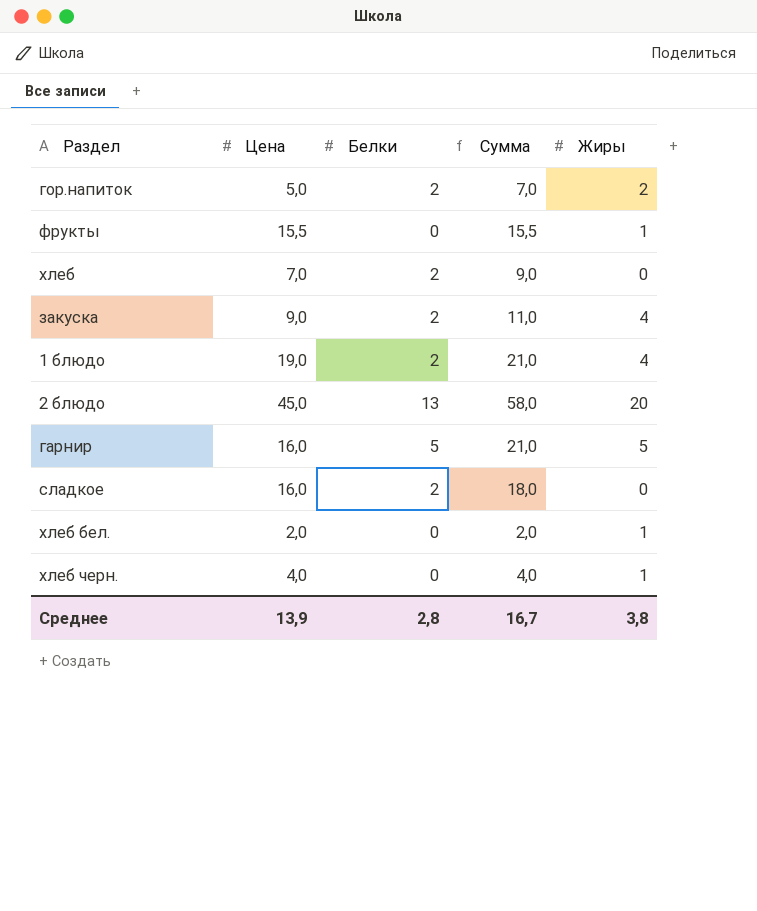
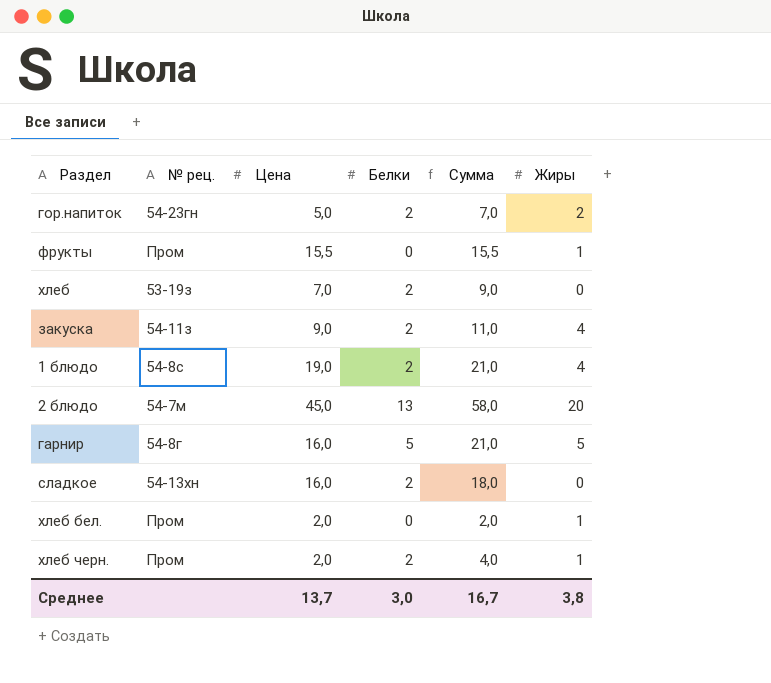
column № рец. | position: none -> 2
хлеб черн. | Цена: 4,0 -> 2,0
хлеб черн. | Белки: 0 -> 2
Среднее | Цена: 13,9 -> 13,7
Среднее | Белки: 2,8 -> 3,0

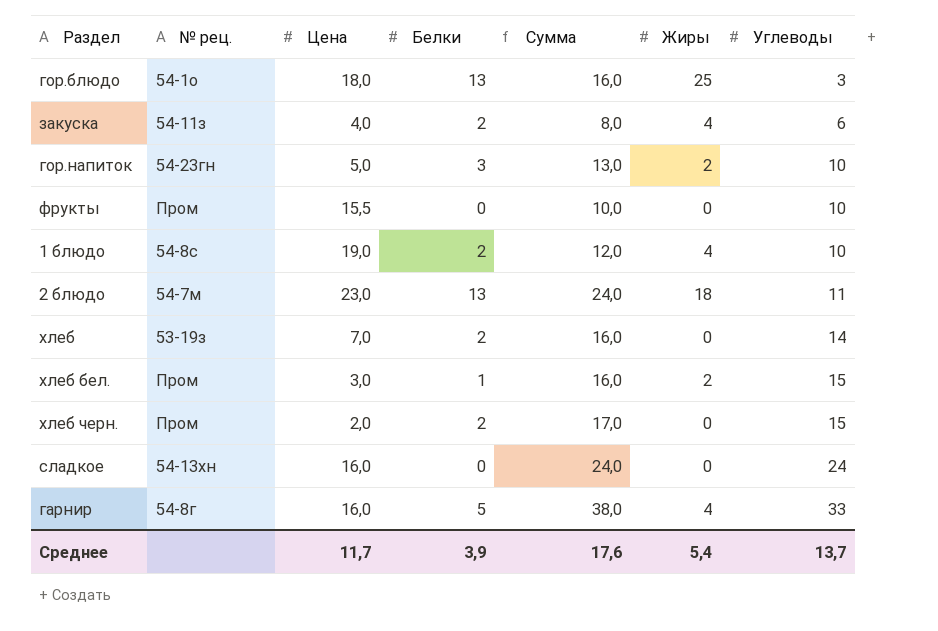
row order: none -> Углеводы ascending
column Сумма | formula: [Цена] + [Белки] -> [Белки] + [Углеводы]
column Углеводы | position: none -> 7
row гор.блюдо: none -> 54-1о | 18,0 | 13 | 16,0 | 25 | 3
закуска | Цена: 9,0 -> 4,0
гор.напиток | Белки: 2 -> 3
фрукты | Жиры: 1 -> 0
2 блюдо | Цена: 45,0 -> 23,0
2 блюдо | Жиры: 20 -> 18
хлеб бел. | Цена: 2,0 -> 3,0
хлеб бел. | Белки: 0 -> 1
хлеб бел. | Жиры: 1 -> 2
хлеб черн. | Жиры: 1 -> 0
сладкое | Белки: 2 -> 0
гарнир | Жиры: 5 -> 4
Среднее | Цена: 13,7 -> 11,7
Среднее | Белки: 3,0 -> 3,9
Среднее | Сумма: 16,7 -> 17,6
Среднее | Жиры: 3,8 -> 5,4

